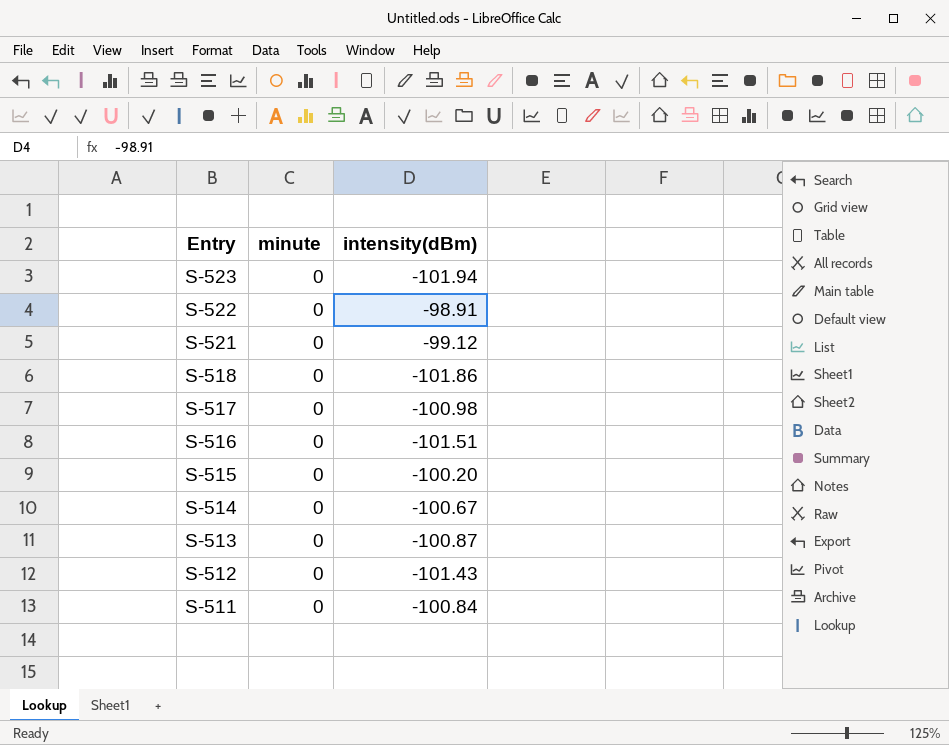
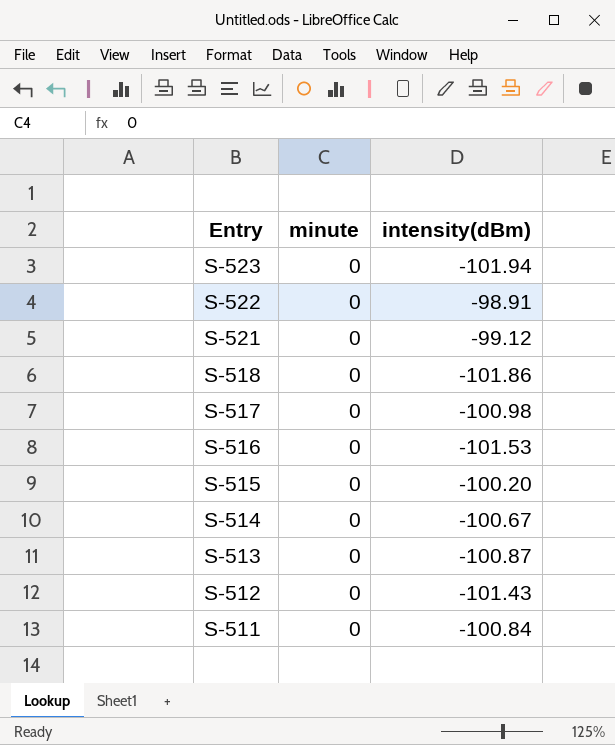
S-516 | intensity(dBm): -101.51 -> -101.53

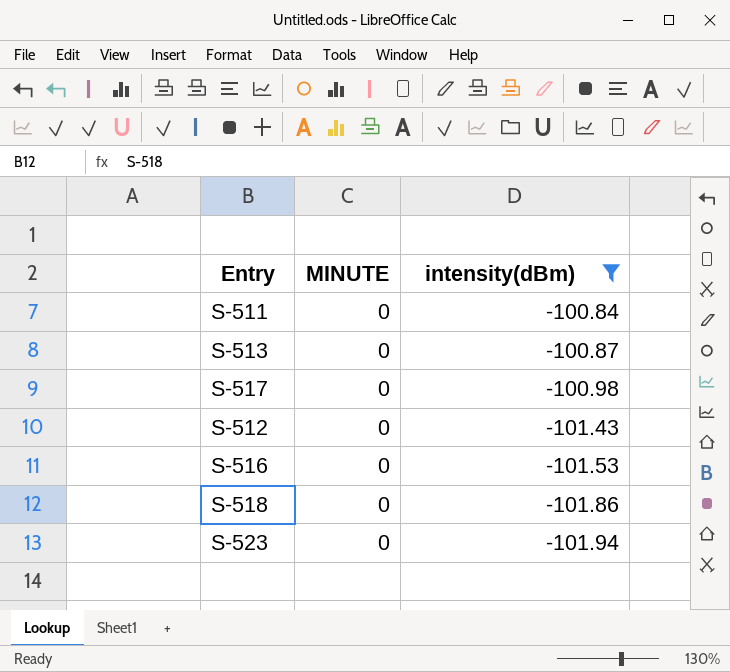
filter: none -> intensity(dBm) <= -100.84
row order: Entry descending -> intensity(dBm) descending
column name: minute -> MINUTE

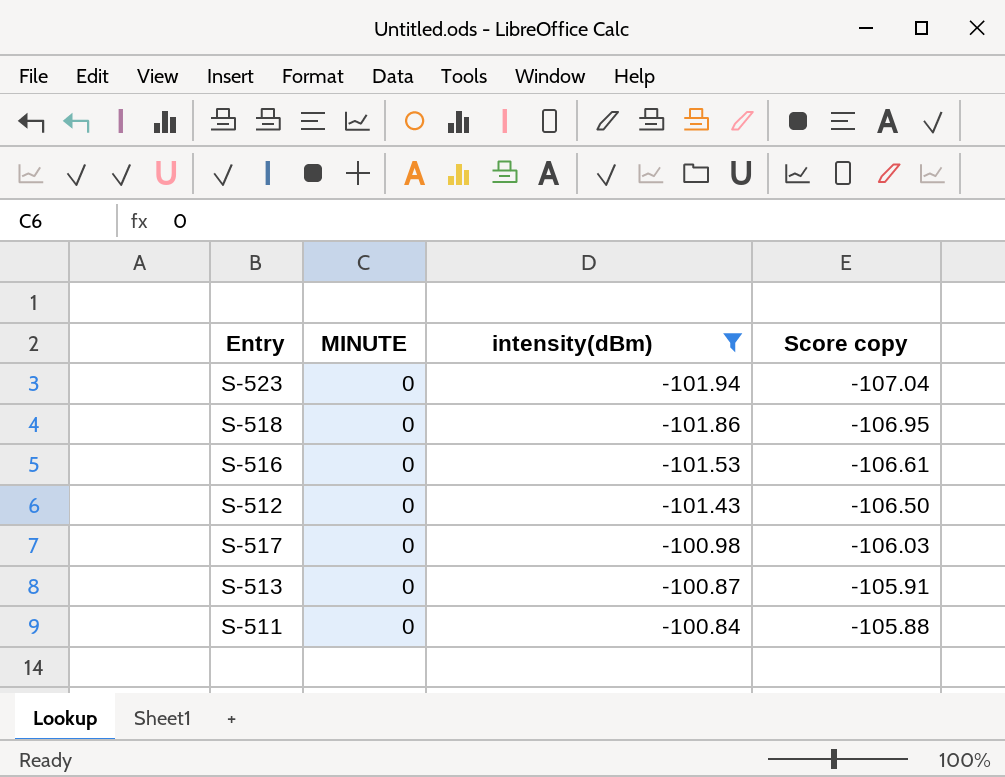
row order: intensity(dBm) descending -> intensity(dBm) ascending
column Score copy | formula: none -> [intensity(dBm)] * 1.05

